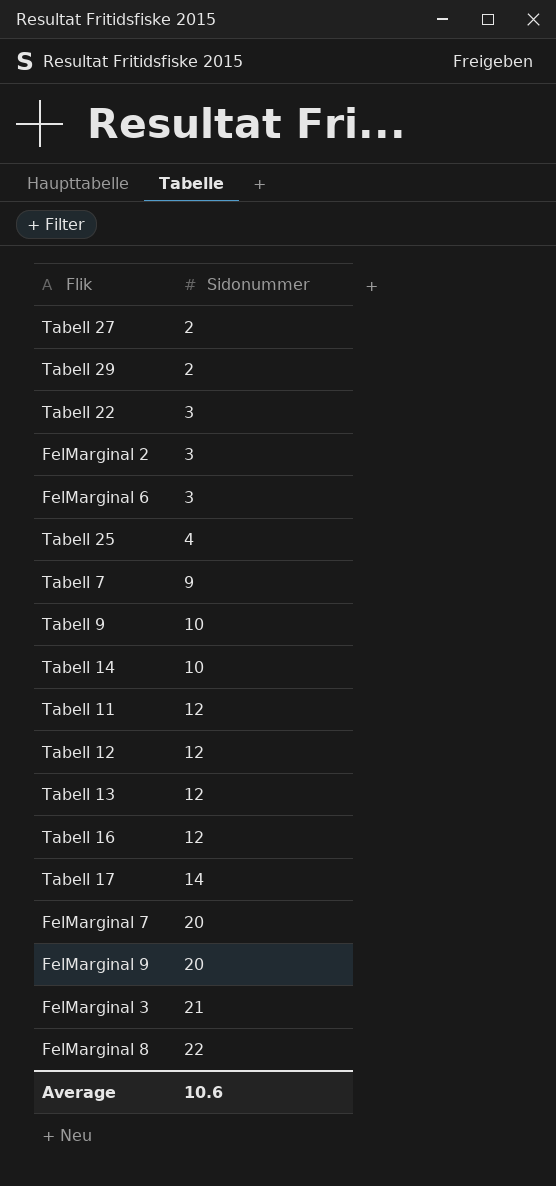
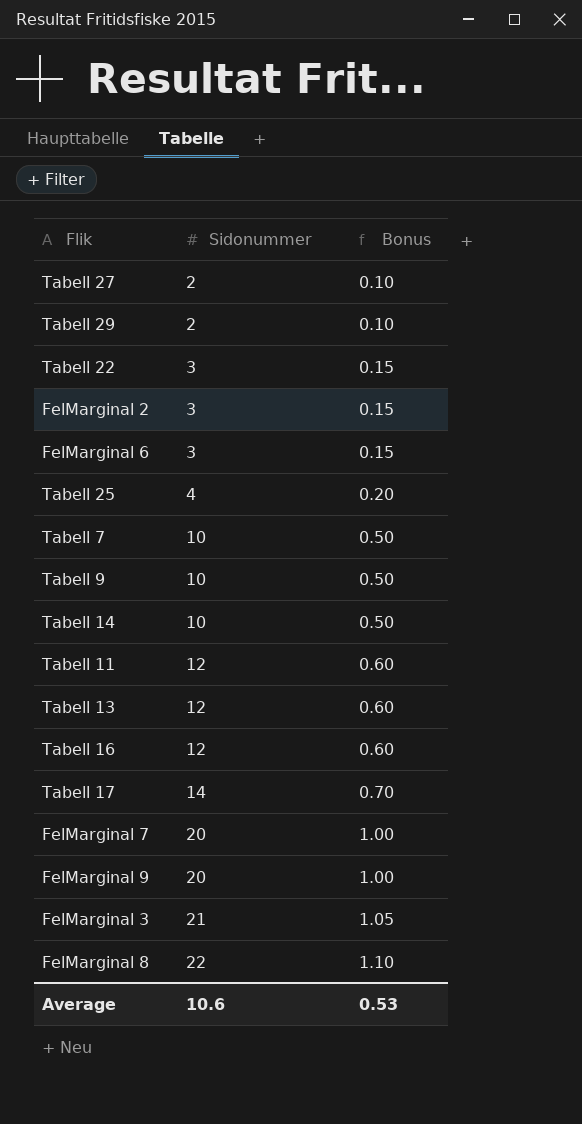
column Bonus | formula: none -> [Sidonummer] * 0.05
row Tabell 12: 12 -> none
Tabell 7 | Sidonummer: 9 -> 10

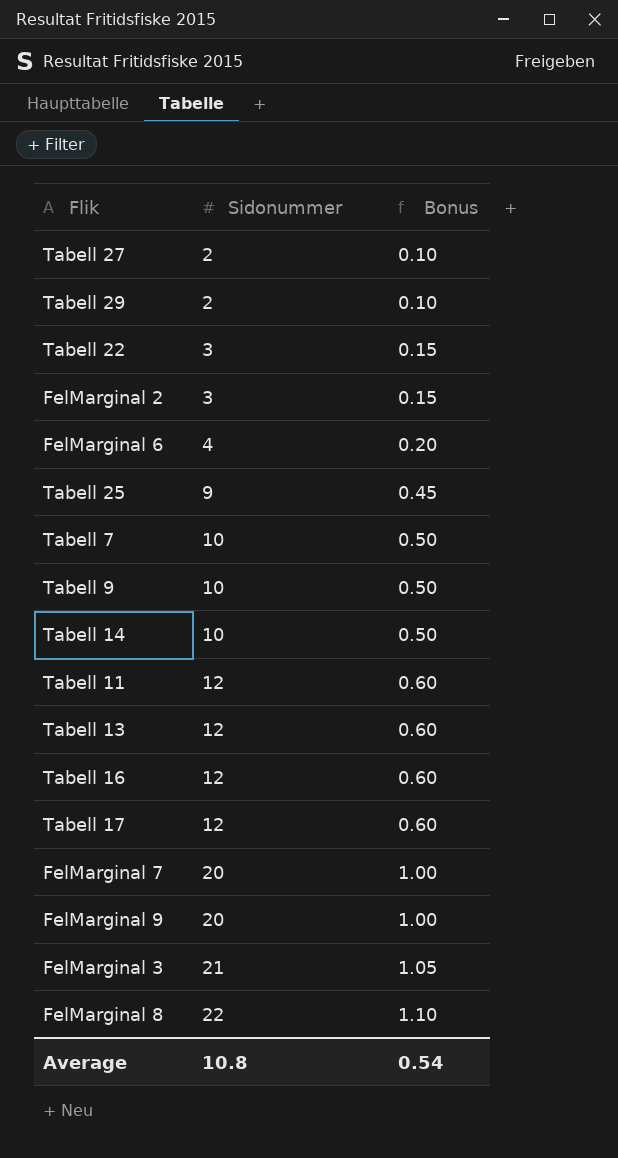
FelMarginal 6 | Sidonummer: 3 -> 4
FelMarginal 6 | Bonus: 0.15 -> 0.20
Tabell 25 | Sidonummer: 4 -> 9
Tabell 25 | Bonus: 0.20 -> 0.45
Tabell 17 | Sidonummer: 14 -> 12
Tabell 17 | Bonus: 0.70 -> 0.60
Average | Sidonummer: 10.6 -> 10.8
Average | Bonus: 0.53 -> 0.54

